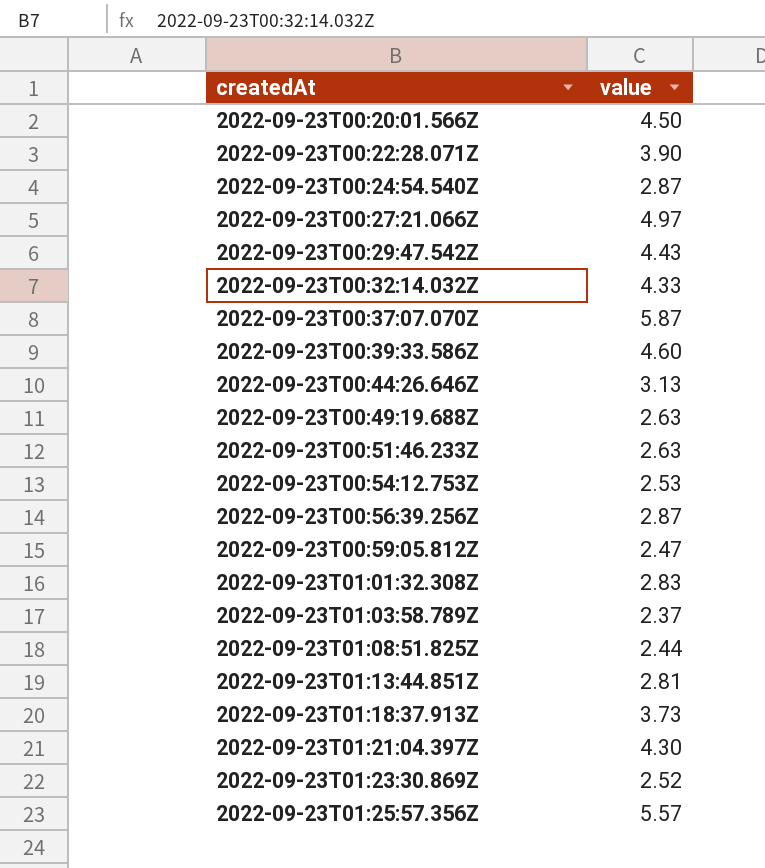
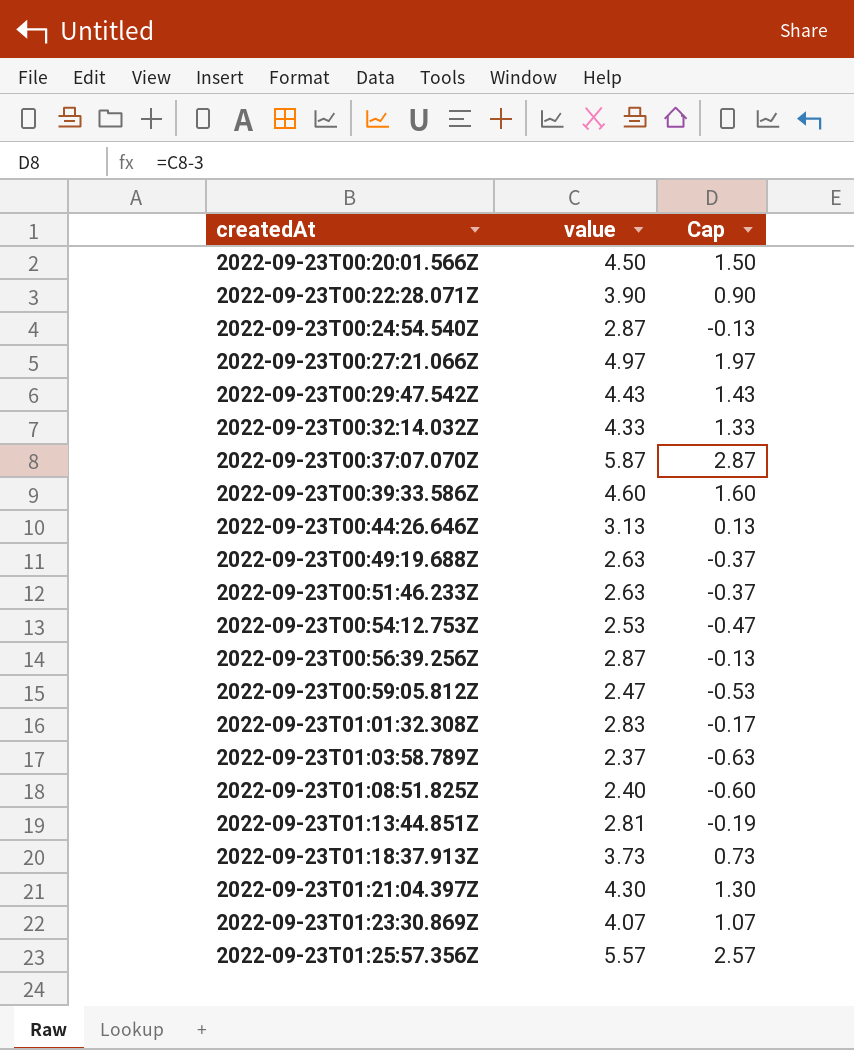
column Cap | formula: none -> [value] - 3
2022-09-23T01:08:51.825Z | value: 2.44 -> 2.40
2022-09-23T01:23:30.869Z | value: 2.52 -> 4.07

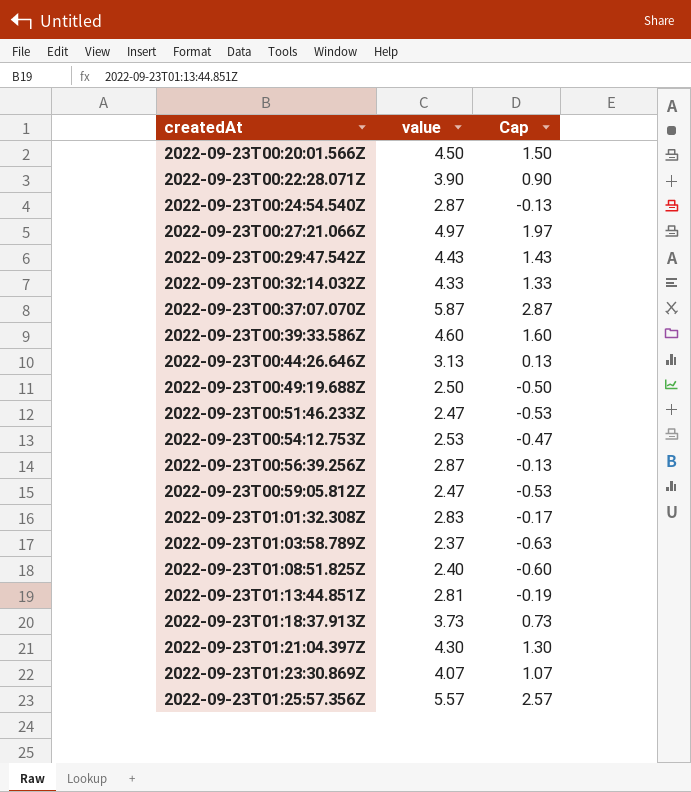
2022-09-23T00:49:19.688Z | value: 2.63 -> 2.50
2022-09-23T00:49:19.688Z | Cap: -0.37 -> -0.50
2022-09-23T00:51:46.233Z | value: 2.63 -> 2.47
2022-09-23T00:51:46.233Z | Cap: -0.37 -> -0.53

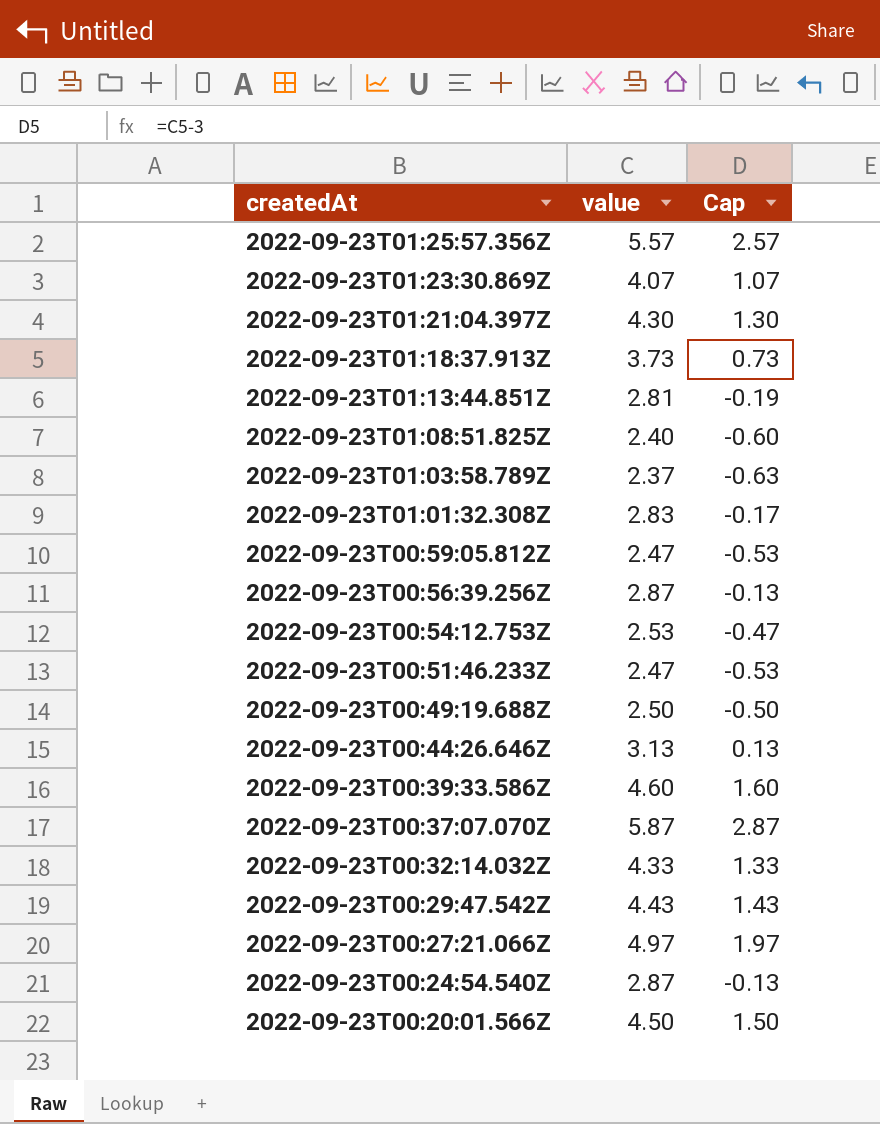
row order: createdAt ascending -> createdAt descending
row 2022-09-23T00:22:28.071Z: 3.90 | 0.90 -> none

